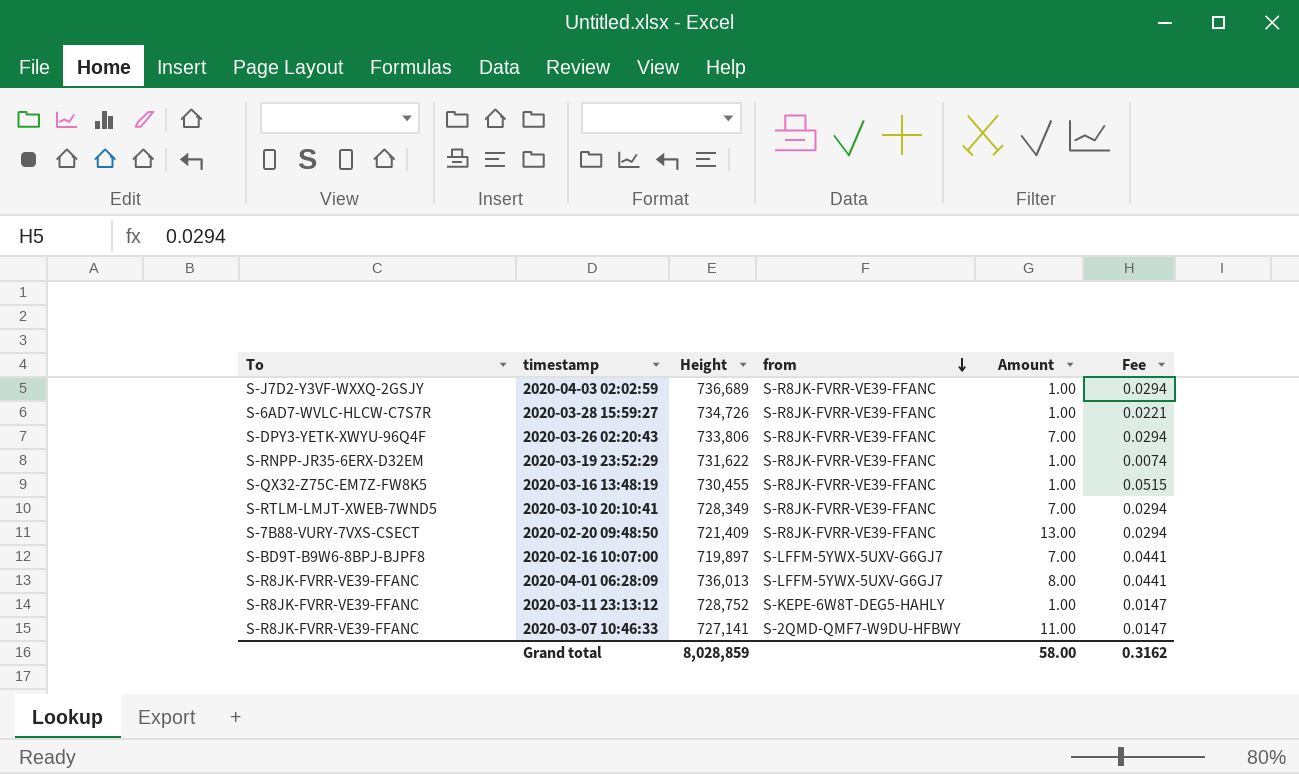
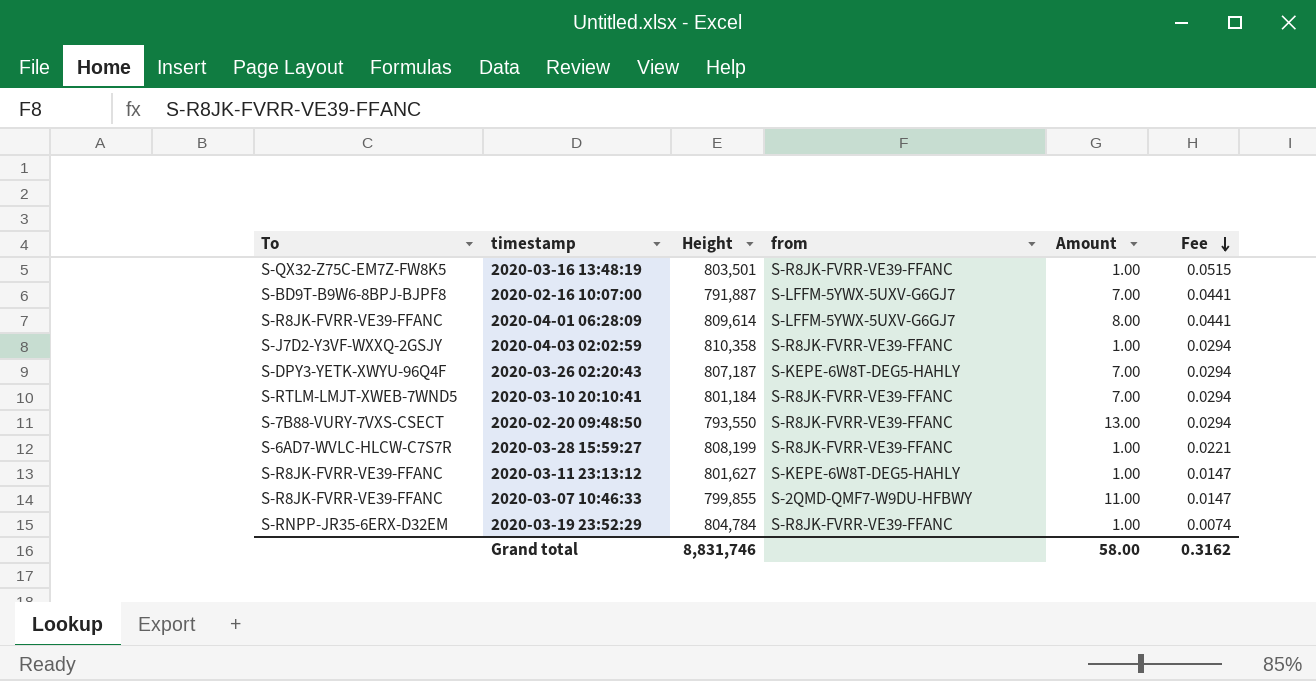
row order: from descending -> Fee descending
2020-03-16 13:48:19 | Height: 730,455 -> 803,501
2020-02-16 10:07:00 | Height: 719,897 -> 791,887
2020-04-01 06:28:09 | Height: 736,013 -> 809,614
2020-04-03 02:02:59 | Height: 736,689 -> 810,358
2020-03-26 02:20:43 | Height: 733,806 -> 807,187
2020-03-26 02:20:43 | from: S-R8JK-FVRR-VE39-FFANC -> S-KEPE-6W8T-DEG5-HAHLY
2020-03-10 20:10:41 | Height: 728,349 -> 801,184
2020-02-20 09:48:50 | Height: 721,409 -> 793,550
2020-03-28 15:59:27 | Height: 734,726 -> 808,199
2020-03-11 23:13:12 | Height: 728,752 -> 801,627
2020-03-07 10:46:33 | Height: 727,141 -> 799,855
2020-03-19 23:52:29 | Height: 731,622 -> 804,784
Grand total | Height: 8,028,859 -> 8,831,746

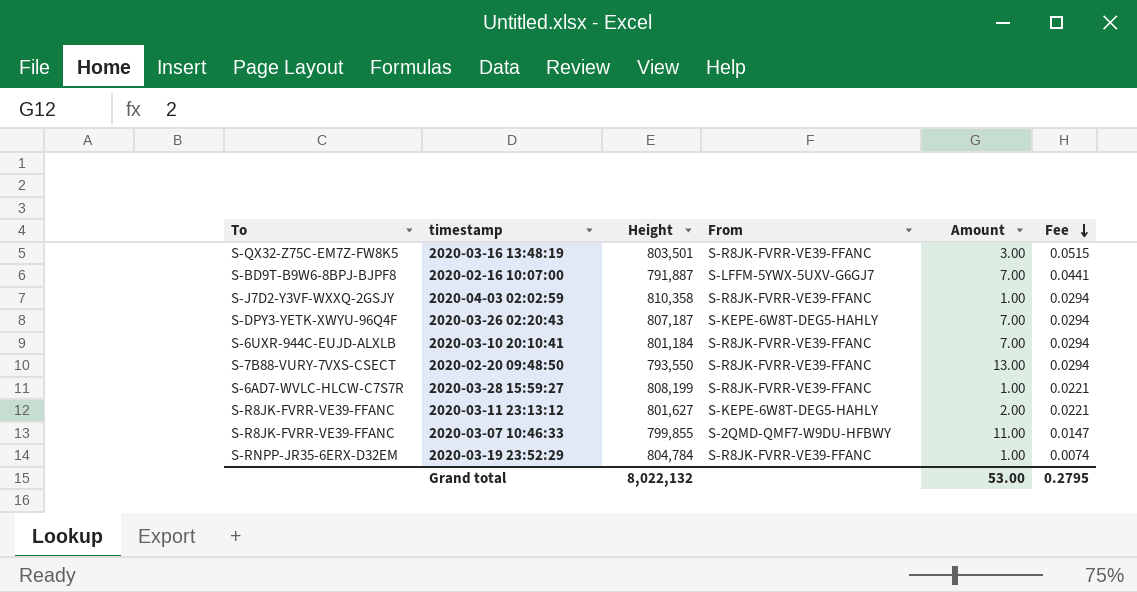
column name: from -> From
row 2020-04-01 06:28:09: S-R8JK-FVRR-VE39-FFANC | 809,614 | S-LFFM-5YWX-5UXV-G6GJ7 | 8.00 | 0.0441 -> none
2020-03-16 13:48:19 | Amount: 1.00 -> 3.00
2020-03-10 20:10:41 | To: S-RTLM-LMJT-XWEB-7WND5 -> S-6UXR-944C-EUJD-ALXLB
2020-03-11 23:13:12 | Amount: 1.00 -> 2.00
2020-03-11 23:13:12 | Fee: 0.0147 -> 0.0221
Grand total | Height: 8,831,746 -> 8,022,132
Grand total | Amount: 58.00 -> 53.00
Grand total | Fee: 0.3162 -> 0.2795

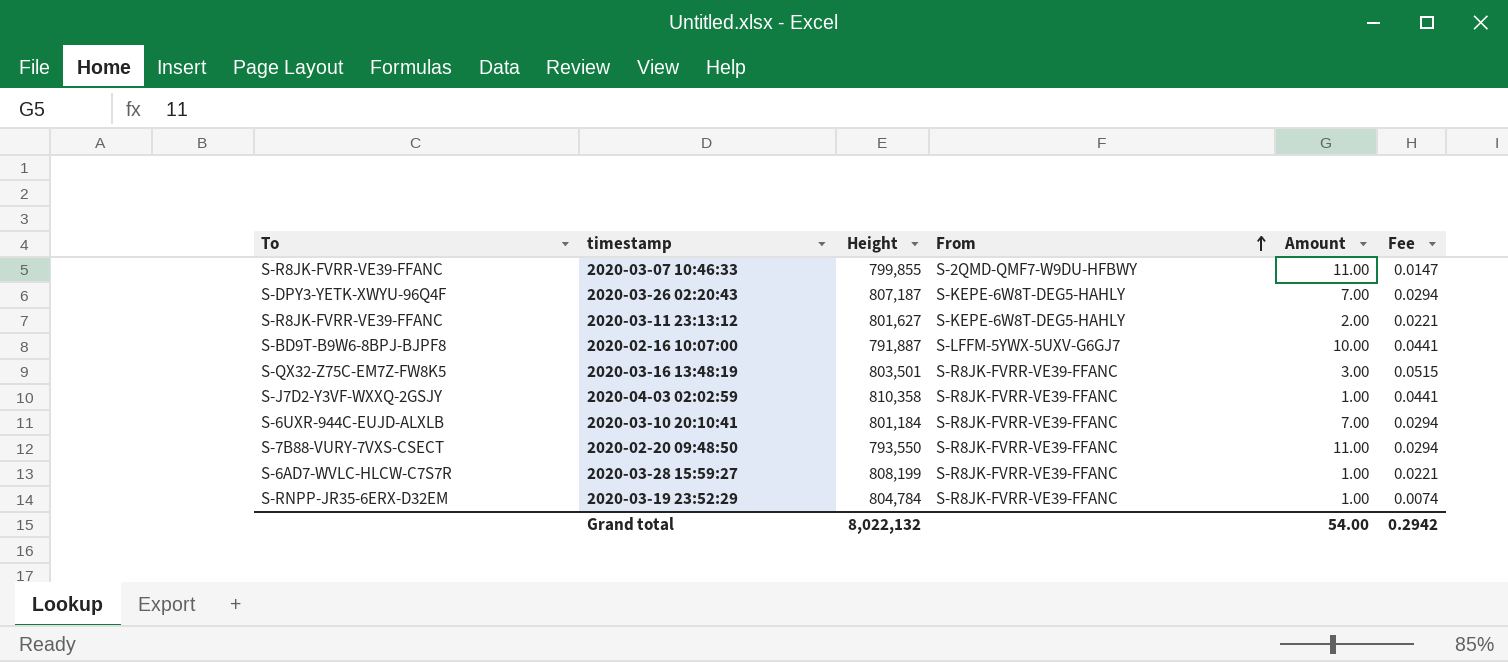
row order: Fee descending -> From ascending
2020-02-16 10:07:00 | Amount: 7.00 -> 10.00
2020-04-03 02:02:59 | Fee: 0.0294 -> 0.0441
2020-02-20 09:48:50 | Amount: 13.00 -> 11.00
Grand total | Amount: 53.00 -> 54.00
Grand total | Fee: 0.2795 -> 0.2942

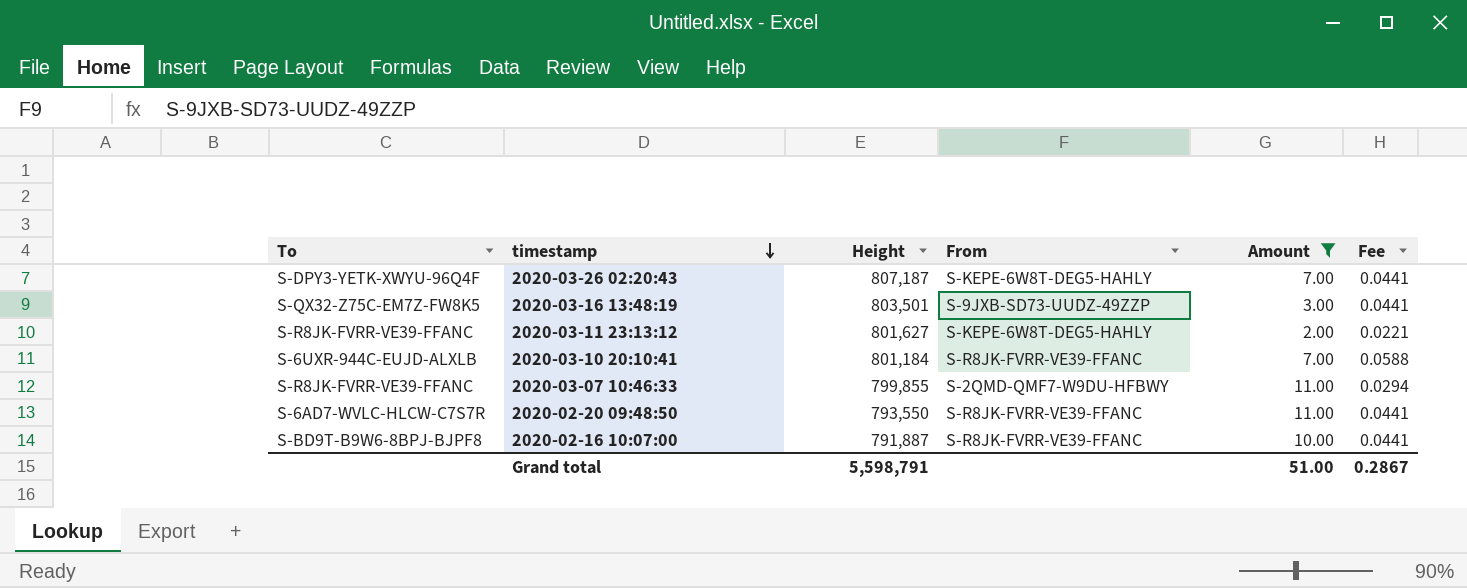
filter: none -> Amount != 1.00
row order: From ascending -> timestamp descending
2020-03-26 02:20:43 | Fee: 0.0294 -> 0.0441
2020-03-16 13:48:19 | From: S-R8JK-FVRR-VE39-FFANC -> S-9JXB-SD73-UUDZ-49ZZP
2020-03-16 13:48:19 | Fee: 0.0515 -> 0.0441
2020-03-10 20:10:41 | Fee: 0.0294 -> 0.0588
2020-03-07 10:46:33 | Fee: 0.0147 -> 0.0294
2020-02-20 09:48:50 | To: S-7B88-VURY-7VXS-CSECT -> S-6AD7-WVLC-HLCW-C7S7R
2020-02-20 09:48:50 | Fee: 0.0294 -> 0.0441
2020-02-16 10:07:00 | From: S-LFFM-5YWX-5UXV-G6GJ7 -> S-R8JK-FVRR-VE39-FFANC
Grand total | Height: 8,022,132 -> 5,598,791
Grand total | Amount: 54.00 -> 51.00
Grand total | Fee: 0.2942 -> 0.2867

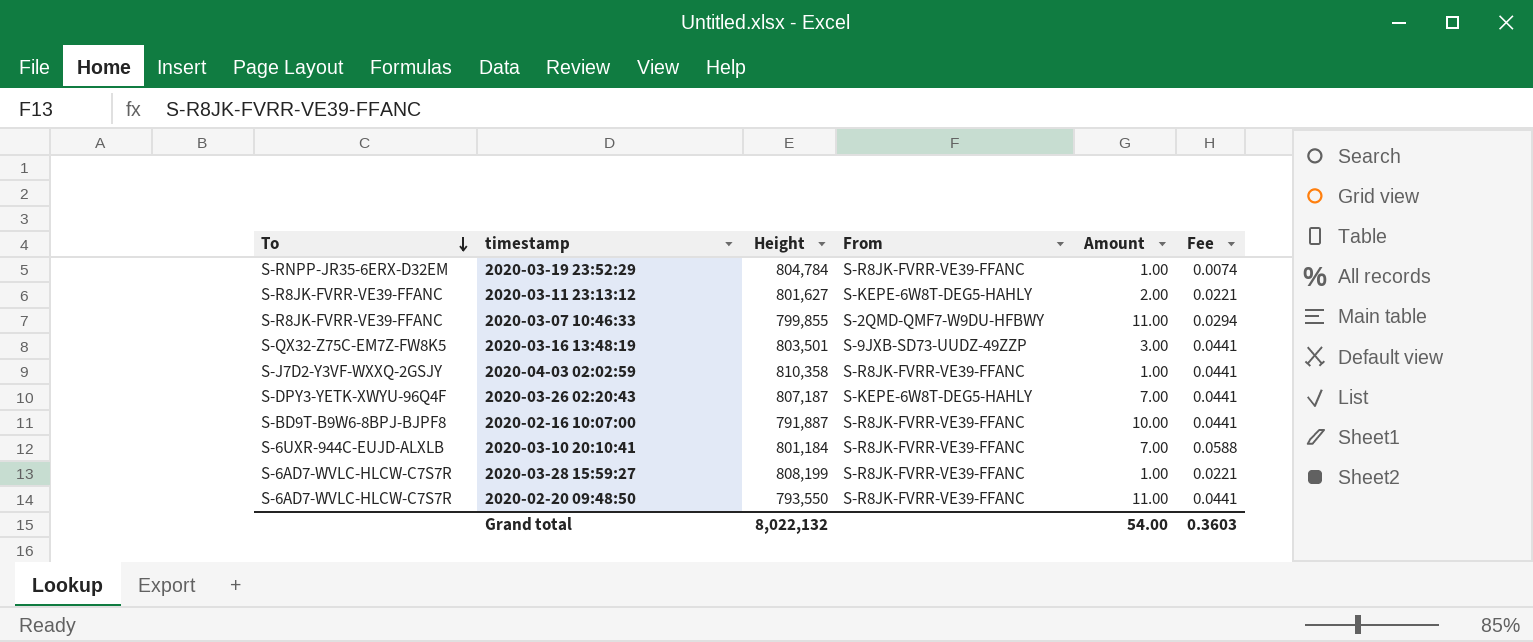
filter: Amount != 1.00 -> none
row order: timestamp descending -> To descending
Grand total | Height: 5,598,791 -> 8,022,132
Grand total | Amount: 51.00 -> 54.00
Grand total | Fee: 0.2867 -> 0.3603

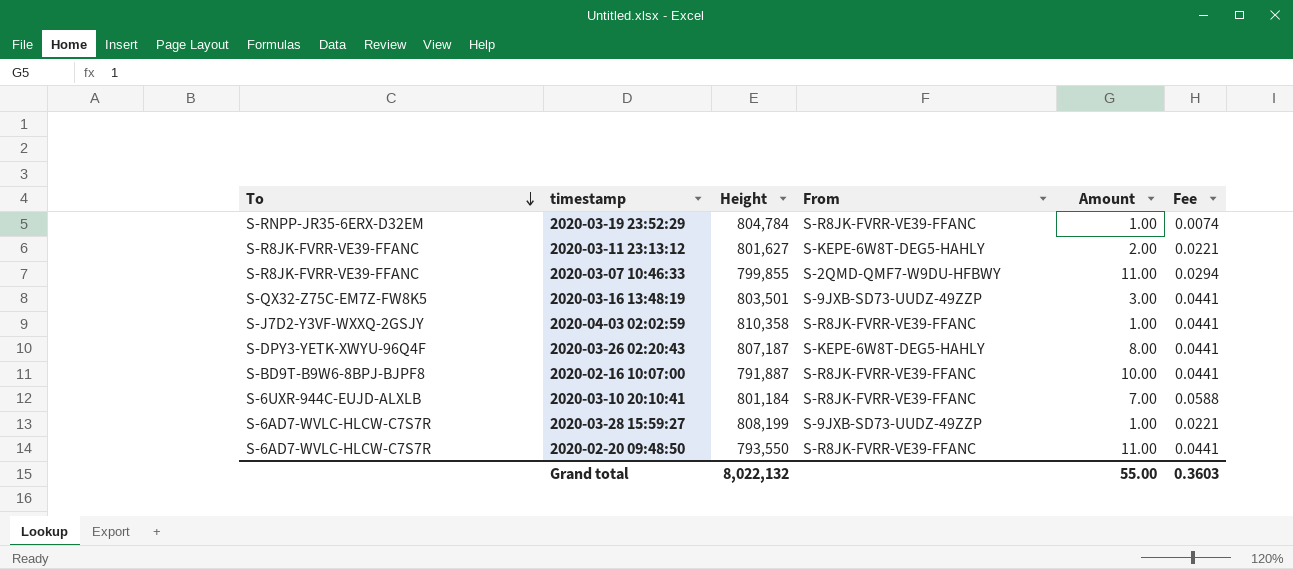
2020-03-26 02:20:43 | Amount: 7.00 -> 8.00
2020-03-28 15:59:27 | From: S-R8JK-FVRR-VE39-FFANC -> S-9JXB-SD73-UUDZ-49ZZP
Grand total | Amount: 54.00 -> 55.00

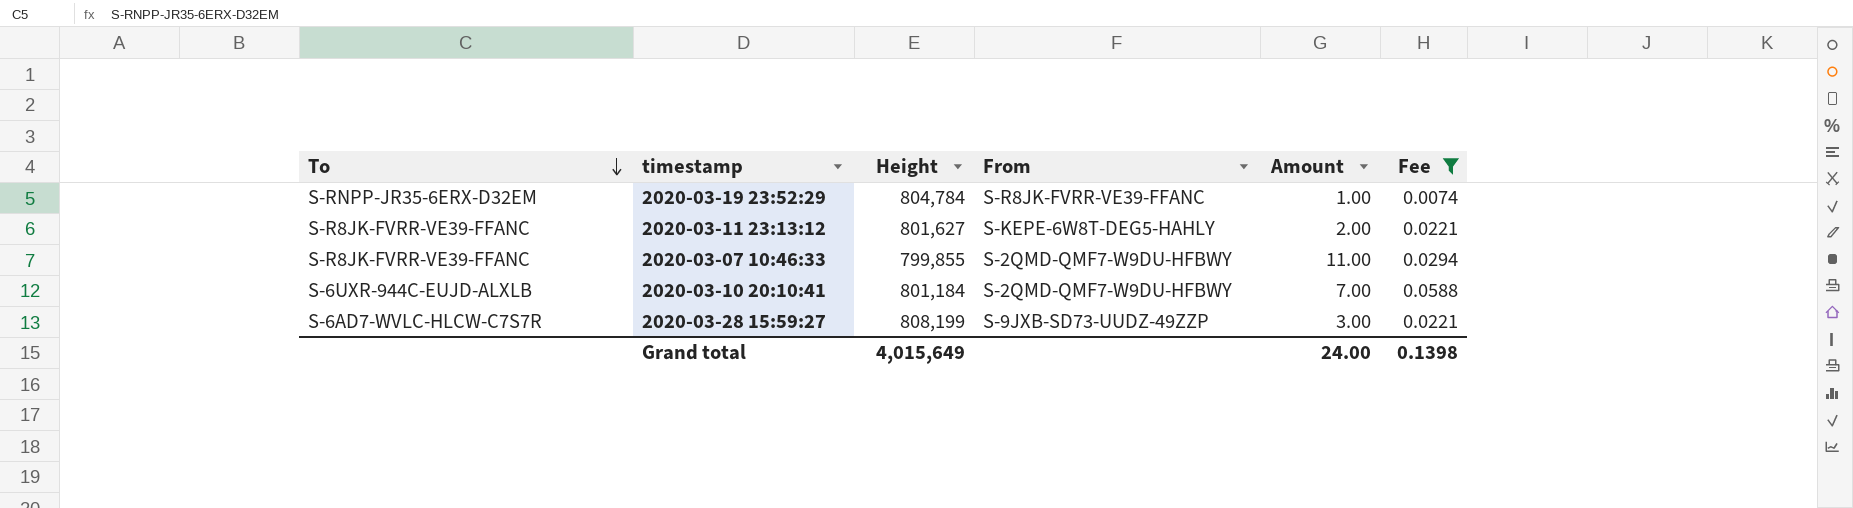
filter: none -> Fee != 0.0441
2020-03-10 20:10:41 | From: S-R8JK-FVRR-VE39-FFANC -> S-2QMD-QMF7-W9DU-HFBWY
2020-03-28 15:59:27 | Amount: 1.00 -> 3.00
Grand total | Height: 8,022,132 -> 4,015,649
Grand total | Amount: 55.00 -> 24.00
Grand total | Fee: 0.3603 -> 0.1398

